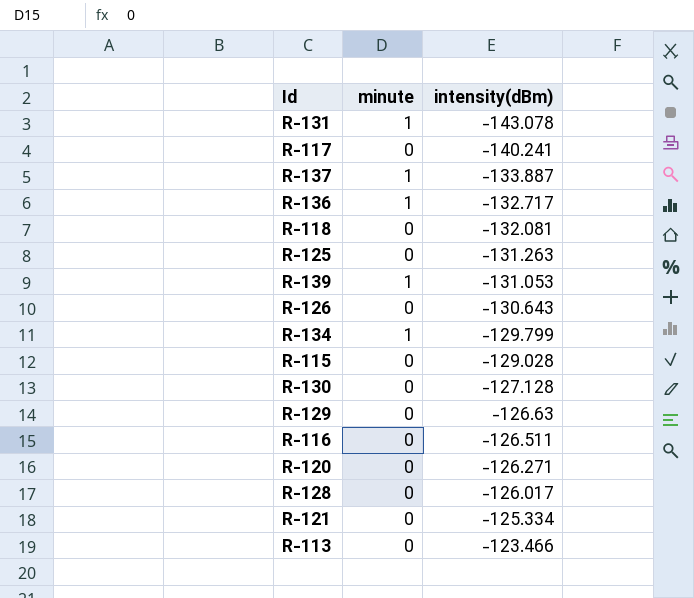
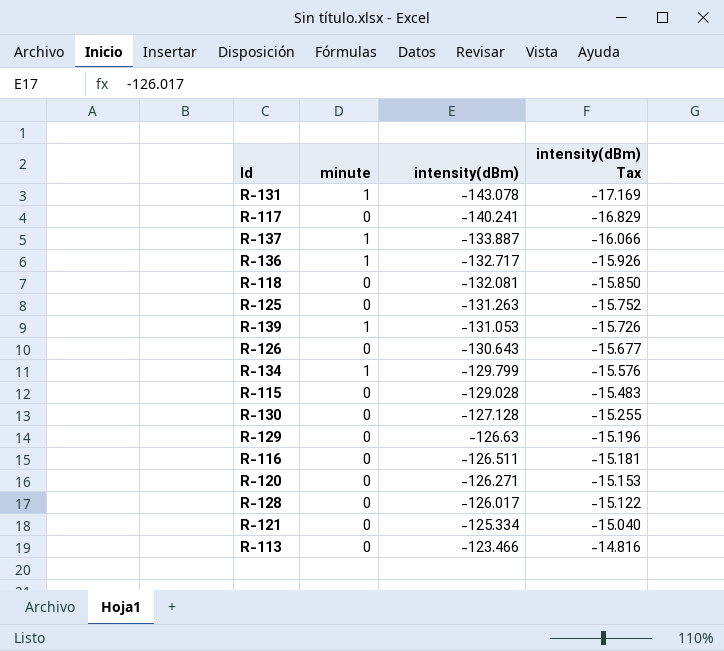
column intensity(dBm) Tax | formula: none -> [intensity(dBm)] * 0.12

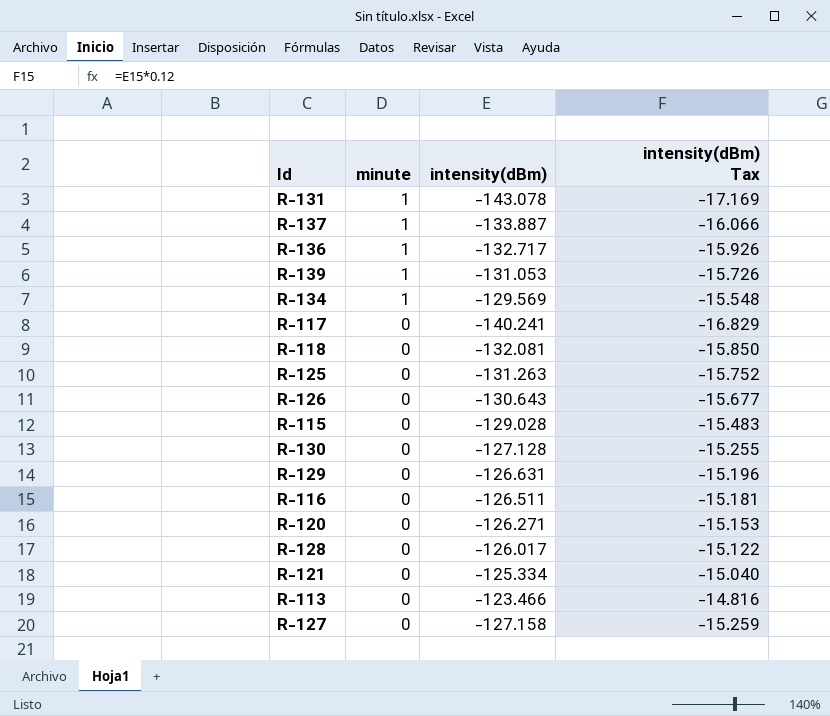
row order: intensity(dBm) ascending -> minute descending
R-134 | intensity(dBm): -129.799 -> -129.569
R-134 | intensity(dBm) Tax: -15.576 -> -15.548
R-129 | intensity(dBm): -126.63 -> -126.631
row R-127: none -> 0 | -127.158 | -15.259

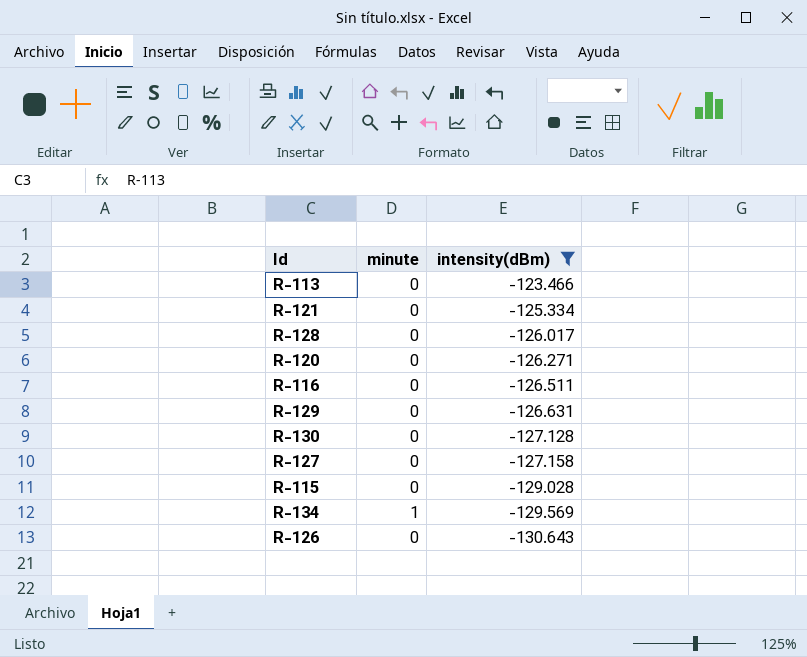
filter: none -> intensity(dBm) >= -130.643
row order: minute descending -> intensity(dBm) descending
column intensity(dBm) Tax | formula: [intensity(dBm)] * 0.12 -> none

